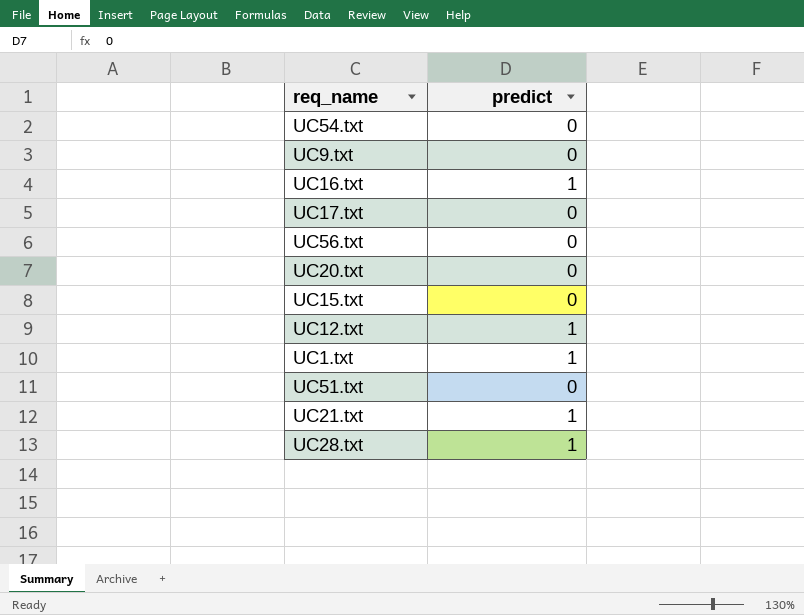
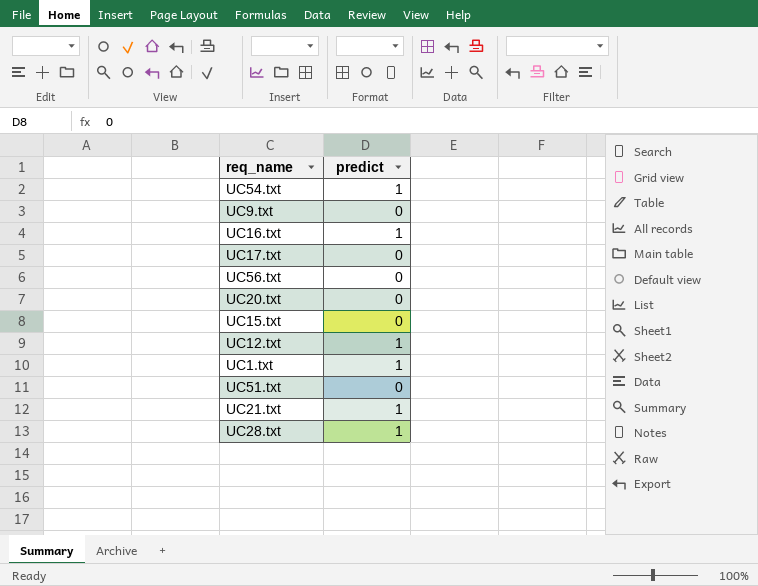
UC54.txt | predict: 0 -> 1

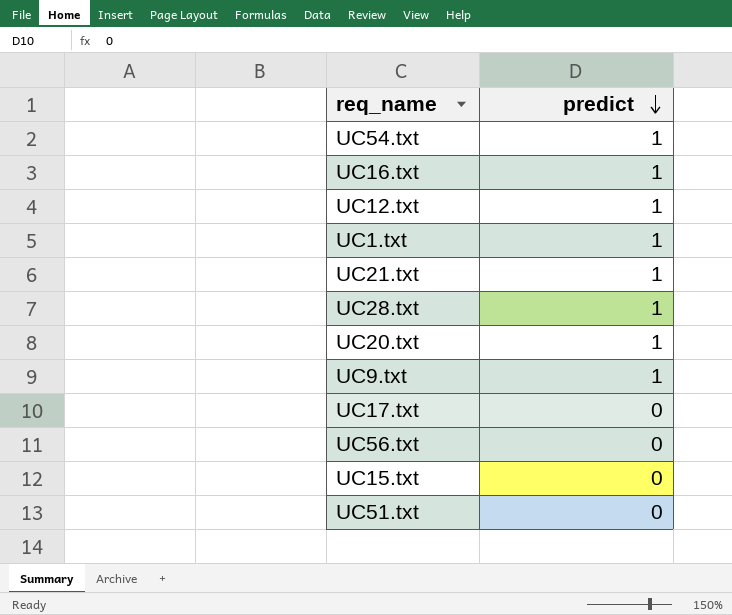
row order: none -> predict descending
UC20.txt | predict: 0 -> 1
UC9.txt | predict: 0 -> 1

